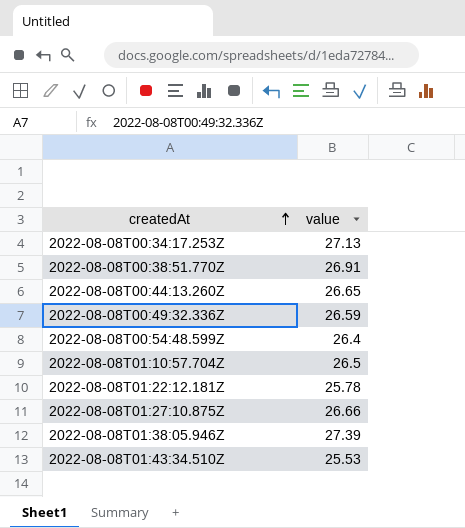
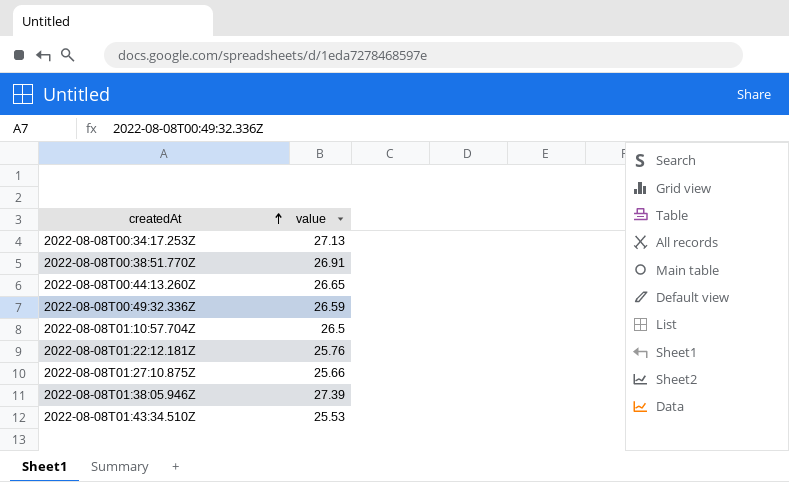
row 2022-08-08T00:54:48.599Z: 26.4 -> none
2022-08-08T01:22:12.181Z | value: 25.78 -> 25.76
2022-08-08T01:27:10.875Z | value: 26.66 -> 25.66

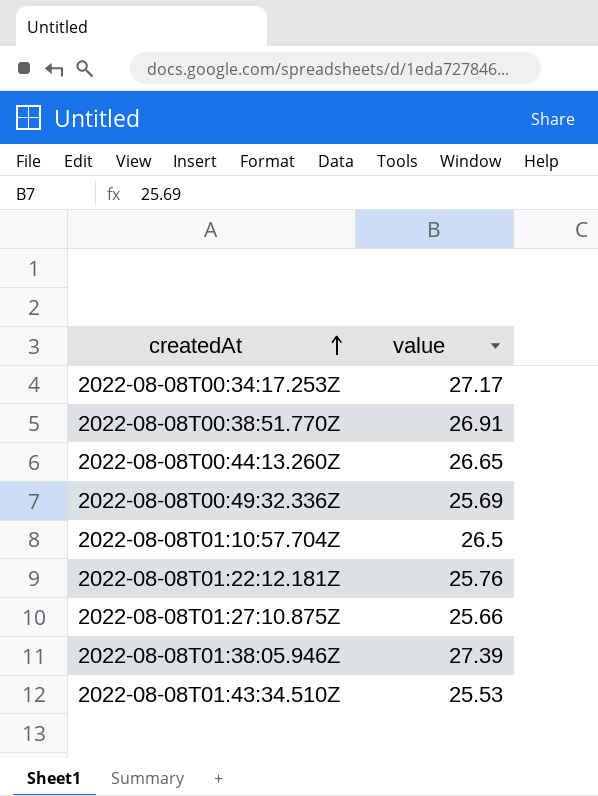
2022-08-08T00:34:17.253Z | value: 27.13 -> 27.17
2022-08-08T00:49:32.336Z | value: 26.59 -> 25.69

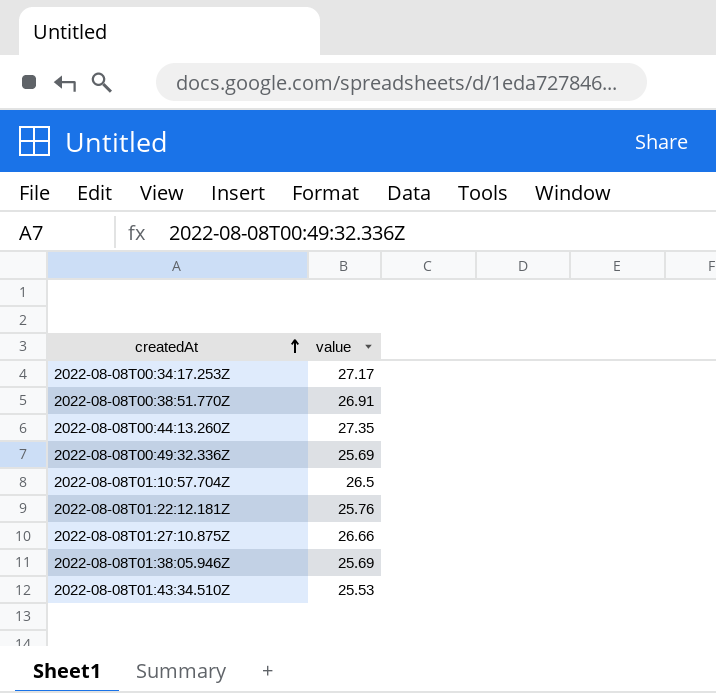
2022-08-08T00:44:13.260Z | value: 26.65 -> 27.35
2022-08-08T01:27:10.875Z | value: 25.66 -> 26.66
2022-08-08T01:38:05.946Z | value: 27.39 -> 25.69

